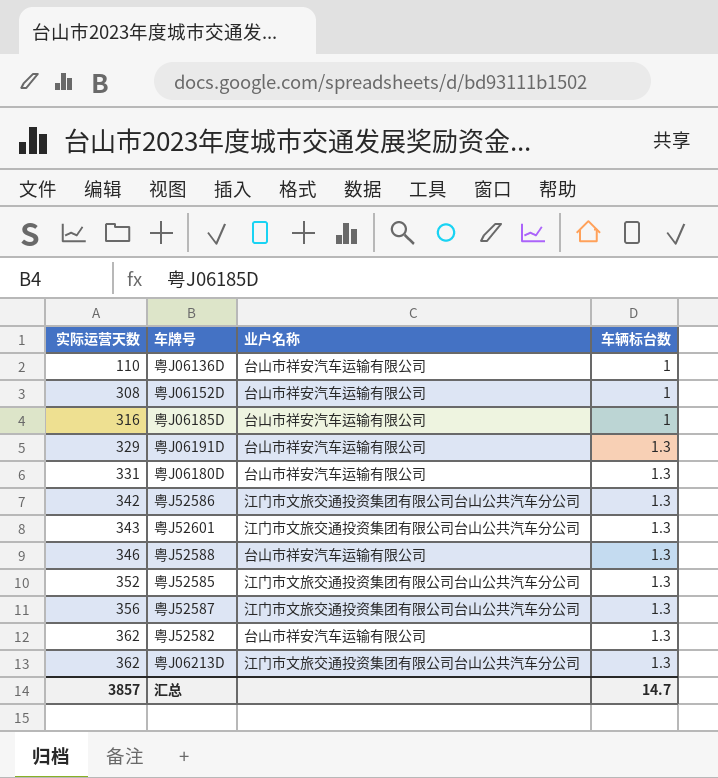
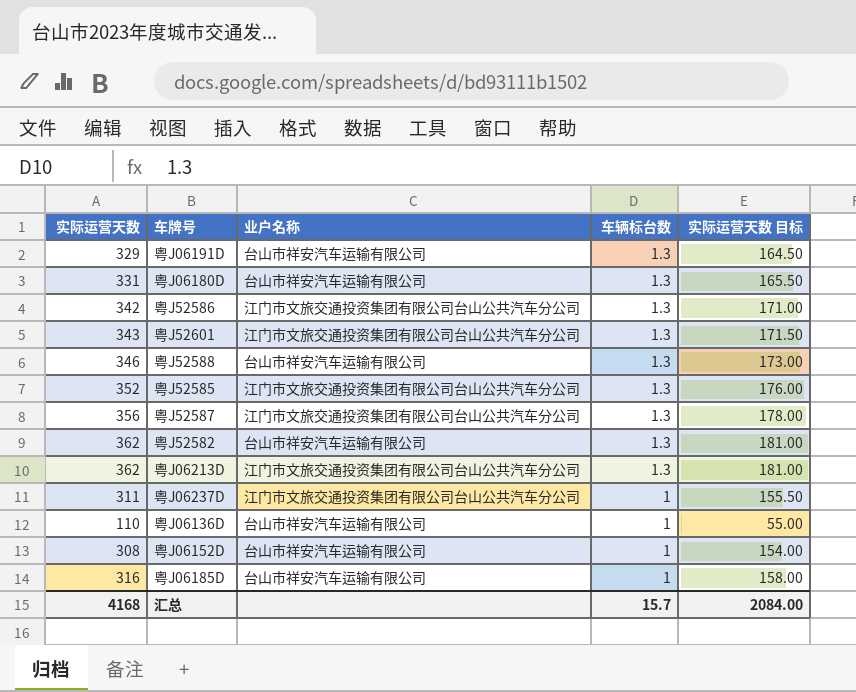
row order: 实际运营天数 ascending -> 车辆标台数 descending
column 实际运营天数 目标 | formula: none -> [实际运营天数] * 0.5
row 粤J06237D: none -> 311 | 江门市文旅交通投资集团有限公司台山公共汽车分公司 | 1 | 155.50
汇总 | 实际运营天数: 3857 -> 4168
汇总 | 车辆标台数: 14.7 -> 15.7

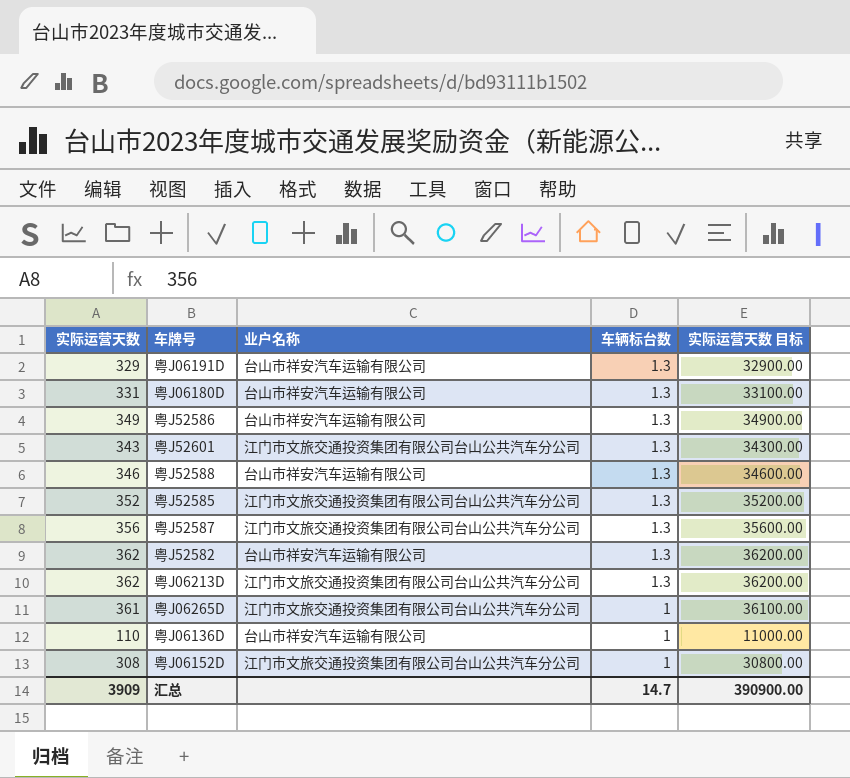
column 实际运营天数 目标 | formula: [实际运营天数] * 0.5 -> [实际运营天数] * 100
row 粤J06237D: 311 | 江门市文旅交通投资集团有限公司台山公共汽车分公司 | 1 | 155.50 -> none
row 粤J06185D: 316 | 台山市祥安汽车运输有限公司 | 1 | 158.00 -> none
粤J52586 | 实际运营天数: 342 -> 349
粤J52586 | 业户名称: 江门市文旅交通投资集团有限公司台山公共汽车分公司 -> 台山市祥安汽车运输有限公司
row 粤J06265D: none -> 361 | 江门市文旅交通投资集团有限公司台山公共汽车分公司 | 1 | 36100.00
粤J06152D | 业户名称: 台山市祥安汽车运输有限公司 -> 江门市文旅交通投资集团有限公司台山公共汽车分公司
汇总 | 实际运营天数: 4168 -> 3909
汇总 | 车辆标台数: 15.7 -> 14.7
汇总 | 实际运营天数 目标: 2084.00 -> 390900.00

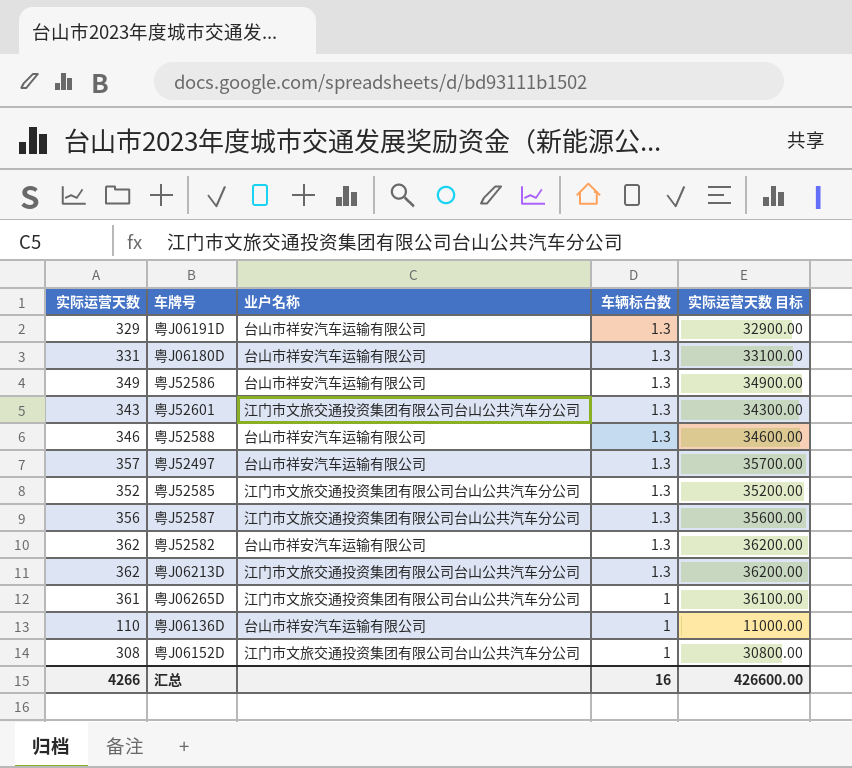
row 粤J52497: none -> 357 | 台山市祥安汽车运输有限公司 | 1.3 | 35700.00
汇总 | 实际运营天数: 3909 -> 4266
汇总 | 车辆标台数: 14.7 -> 16
汇总 | 实际运营天数 目标: 390900.00 -> 426600.00

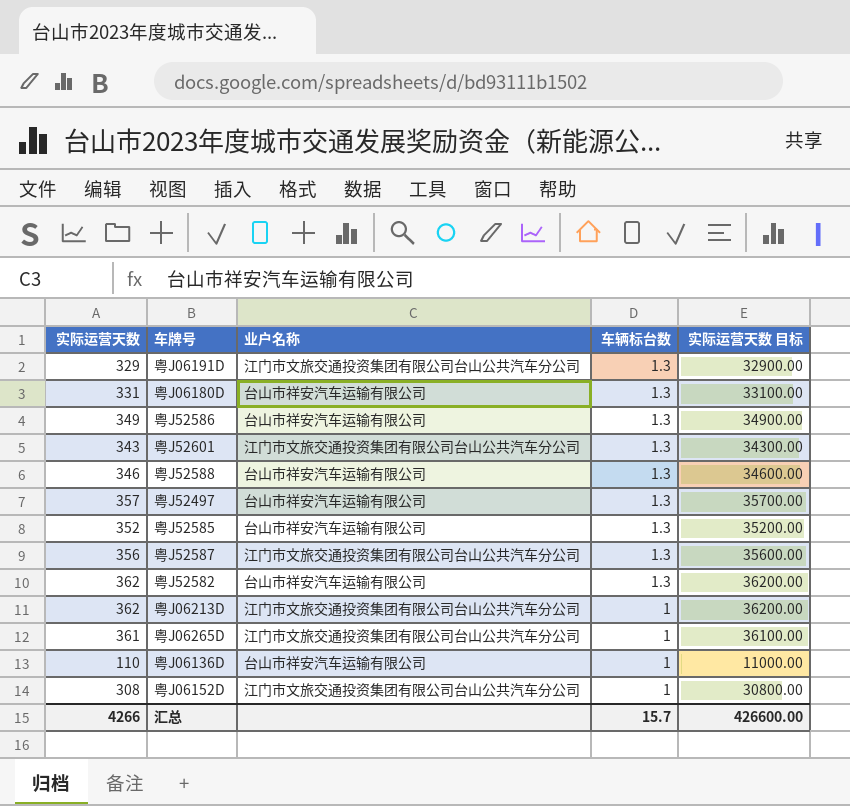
粤J06191D | 业户名称: 台山市祥安汽车运输有限公司 -> 江门市文旅交通投资集团有限公司台山公共汽车分公司
粤J52585 | 业户名称: 江门市文旅交通投资集团有限公司台山公共汽车分公司 -> 台山市祥安汽车运输有限公司
粤J06213D | 车辆标台数: 1.3 -> 1
汇总 | 车辆标台数: 16 -> 15.7

